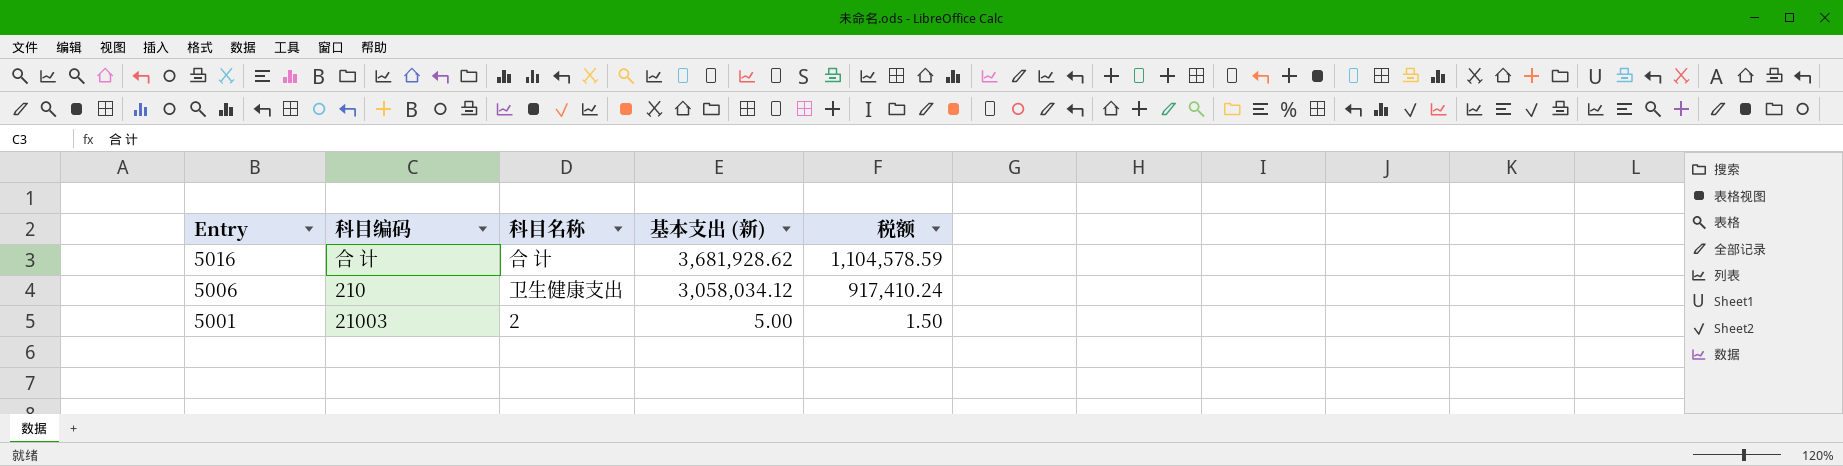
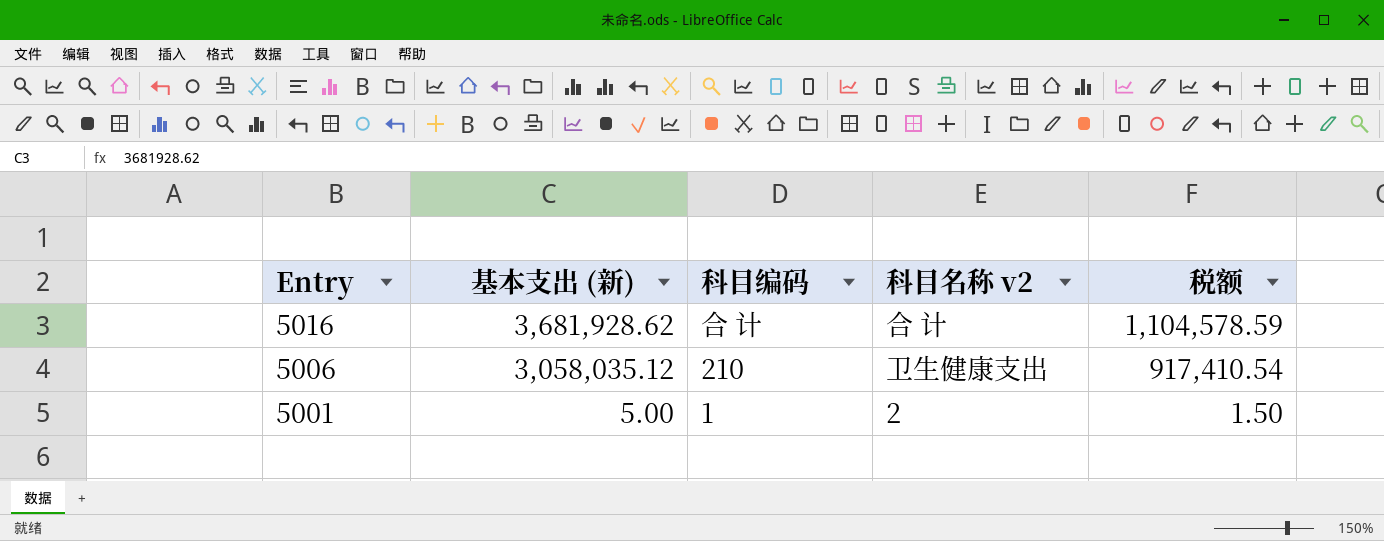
column 基本支出 (新) | position: 4 -> 2
column name: 科目名称 -> 科目名称 v2
5006 | 基本支出 (新): 3,058,034.12 -> 3,058,035.12
5006 | 税额: 917,410.24 -> 917,410.54
5001 | 科目编码: 21003 -> 1

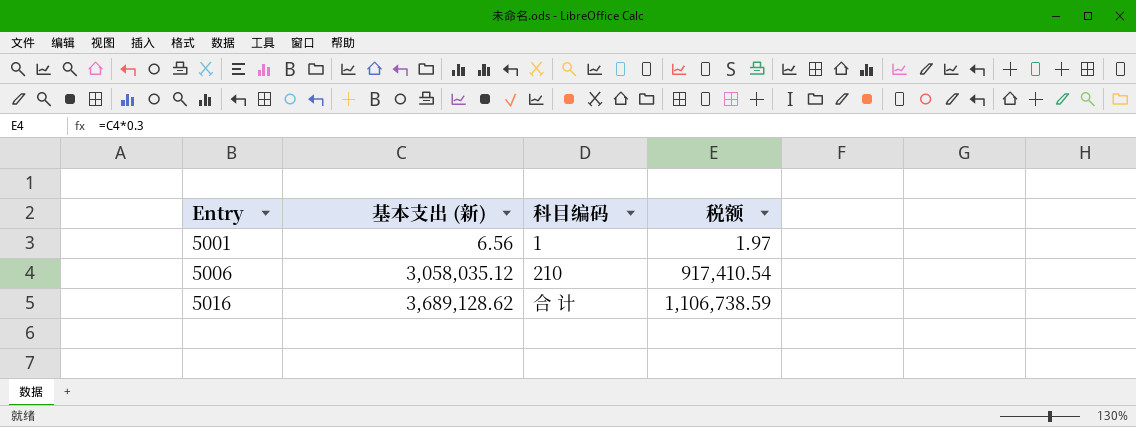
row order: Entry descending -> Entry ascending
column 科目名称 v2 | position: 4 -> none
5001 | 基本支出 (新): 5.00 -> 6.56
5001 | 税额: 1.50 -> 1.97
5016 | 基本支出 (新): 3,681,928.62 -> 3,689,128.62
5016 | 税额: 1,104,578.59 -> 1,106,738.59

